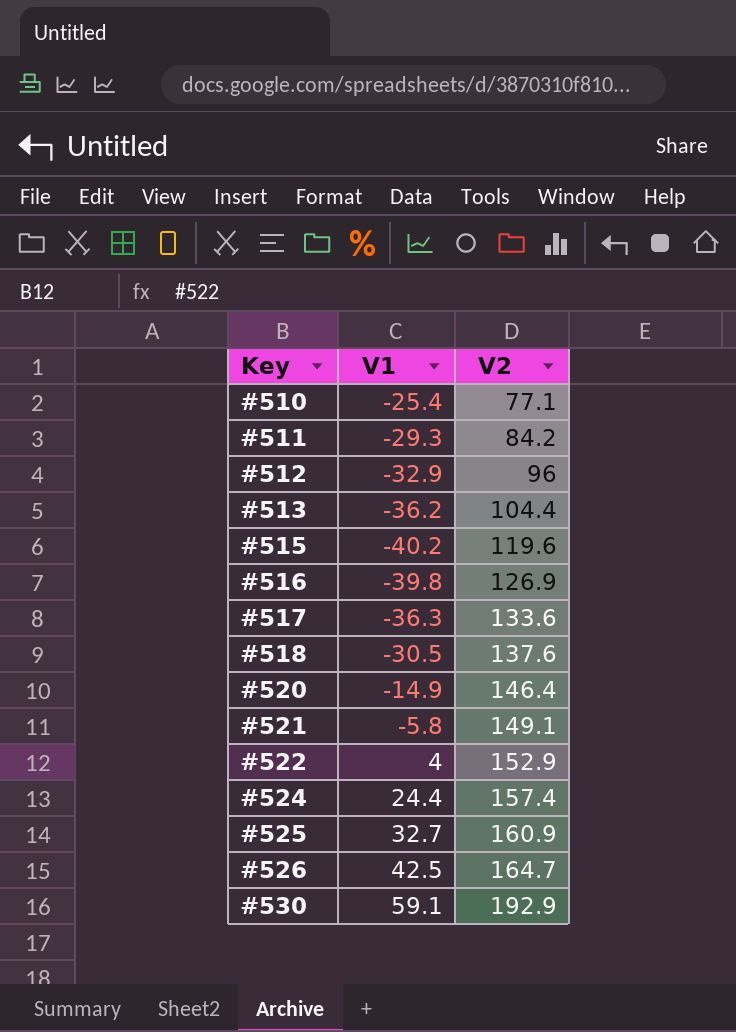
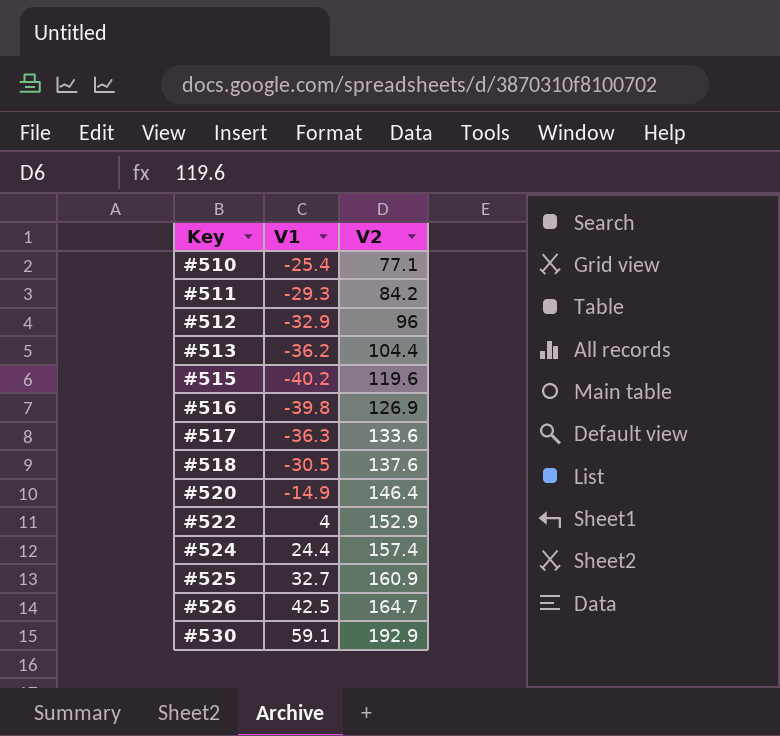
row #521: -5.8 | 149.1 -> none

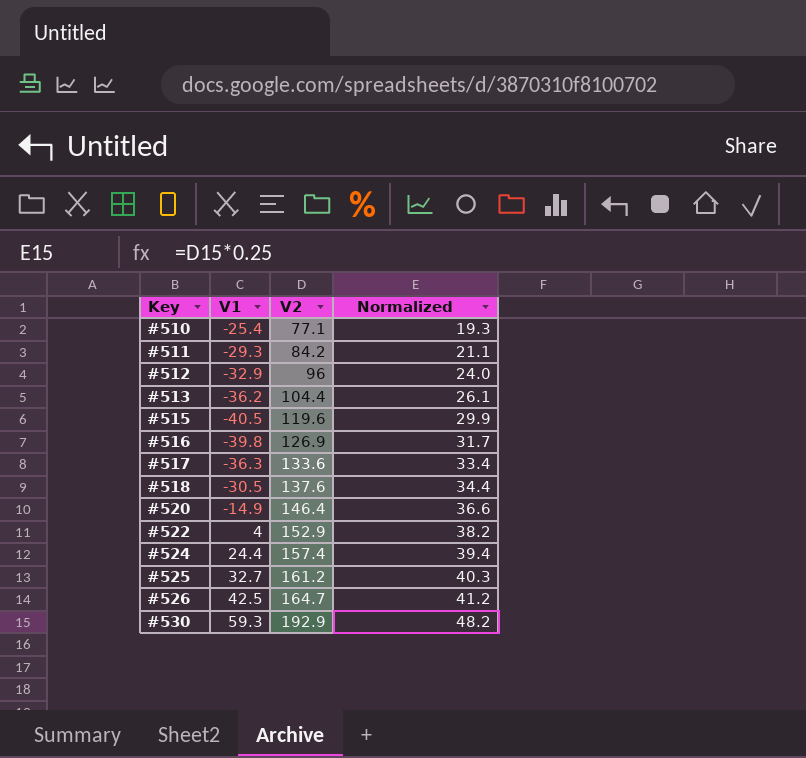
column Normalized | formula: none -> [V2] * 0.25
#515 | V1: -40.2 -> -40.5
#525 | V2: 160.9 -> 161.2
#530 | V1: 59.1 -> 59.3

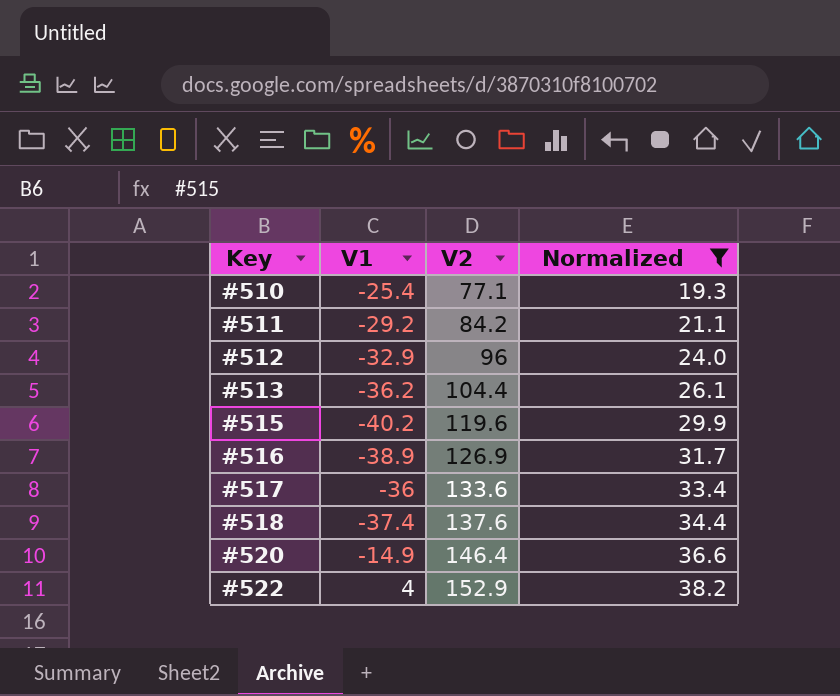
filter: none -> Normalized <= 38.2
#511 | V1: -29.3 -> -29.2
#515 | V1: -40.5 -> -40.2
#516 | V1: -39.8 -> -38.9
#517 | V1: -36.3 -> -36
#518 | V1: -30.5 -> -37.4

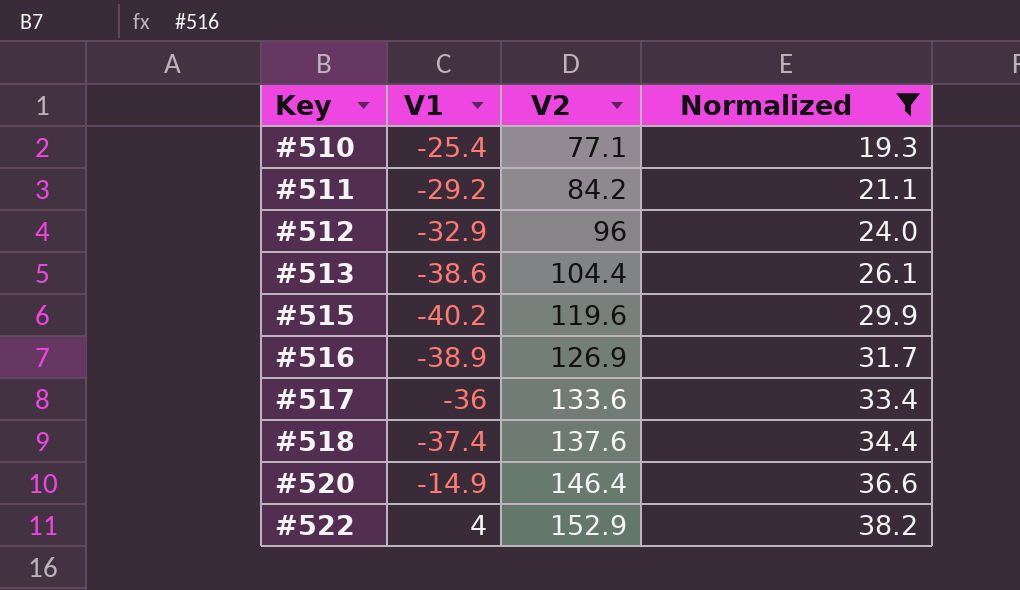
#513 | V1: -36.2 -> -38.6

